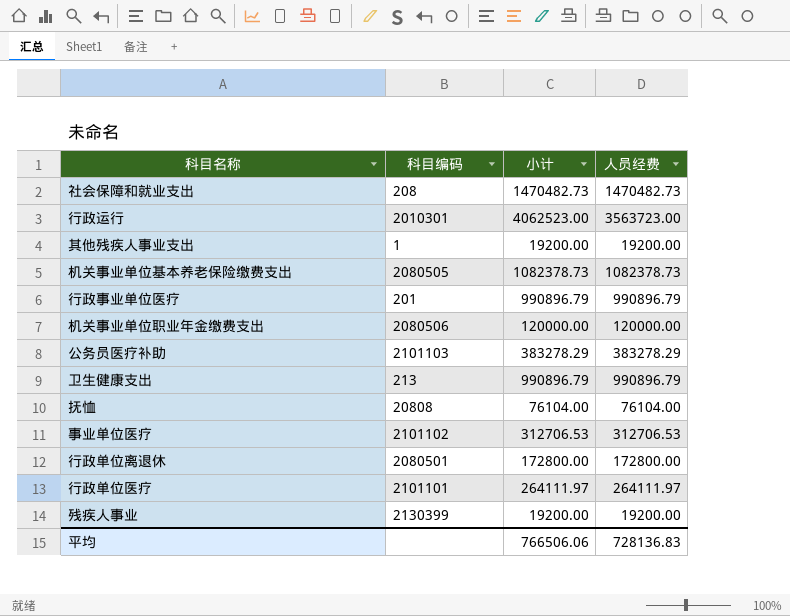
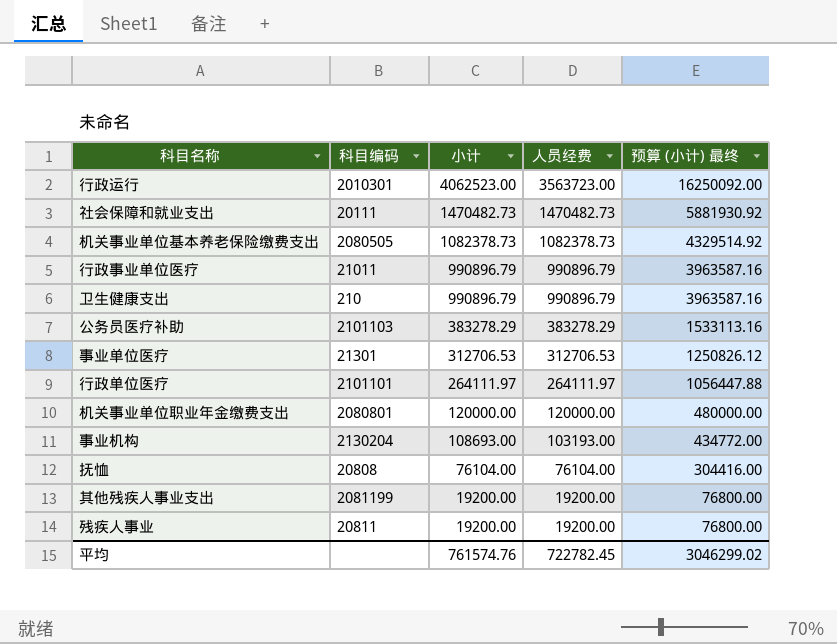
row order: none -> 小计 descending
column 预算 (小计) 最终 | formula: none -> [小计] * 4
row 行政单位离退休: 2080501 | 172800.00 | 172800.00 -> none
社会保障和就业支出 | 科目编码: 208 -> 20111
行政事业单位医疗 | 科目编码: 201 -> 21011
卫生健康支出 | 科目编码: 213 -> 210
事业单位医疗 | 科目编码: 2101102 -> 21301
机关事业单位职业年金缴费支出 | 科目编码: 2080506 -> 2080801
row 事业机构: none -> 2130204 | 108693.00 | 103193.00 | 434772.00
其他残疾人事业支出 | 科目编码: 1 -> 2081199
残疾人事业 | 科目编码: 2130399 -> 20811
平均 | 小计: 766506.06 -> 761574.76
平均 | 人员经费: 728136.83 -> 722782.45

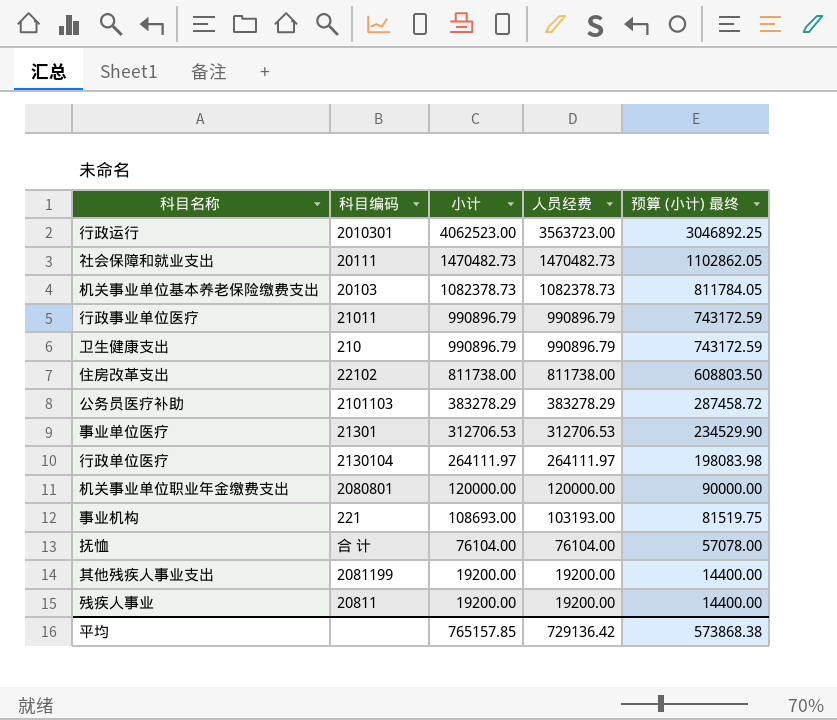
column 预算 (小计) 最终 | formula: [小计] * 4 -> [小计] * 0.75
机关事业单位基本养老保险缴费支出 | 科目编码: 2080505 -> 20103
row 住房改革支出: none -> 22102 | 811738.00 | 811738.00 | 608803.50
行政单位医疗 | 科目编码: 2101101 -> 2130104
事业机构 | 科目编码: 2130204 -> 221
抚恤 | 科目编码: 20808 -> 合 计
平均 | 小计: 761574.76 -> 765157.85
平均 | 人员经费: 722782.45 -> 729136.42
平均 | 预算 (小计) 最终: 3046299.02 -> 573868.38

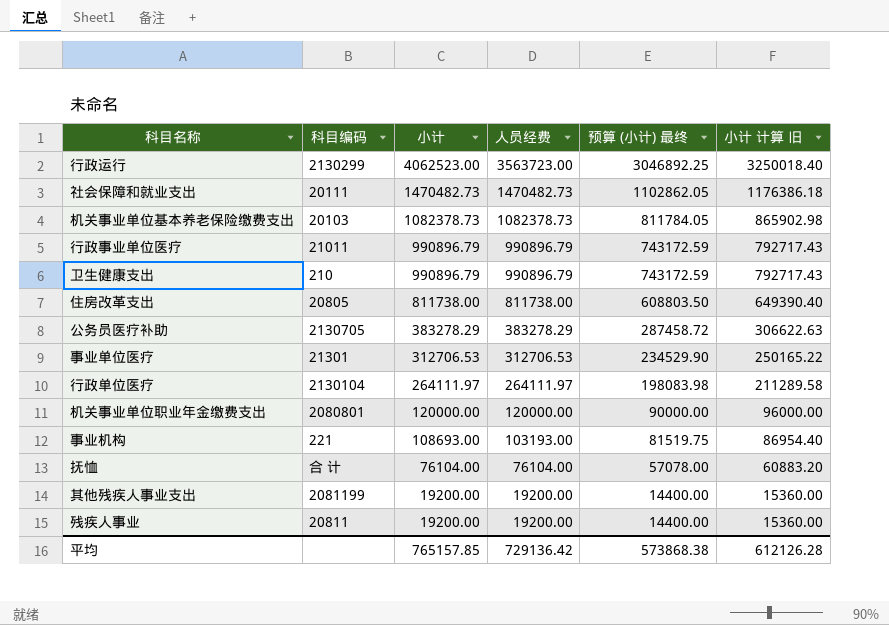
column 小计 计算 旧 | formula: none -> [小计] * 0.8
行政运行 | 科目编码: 2010301 -> 2130299
住房改革支出 | 科目编码: 22102 -> 20805
公务员医疗补助 | 科目编码: 2101103 -> 2130705

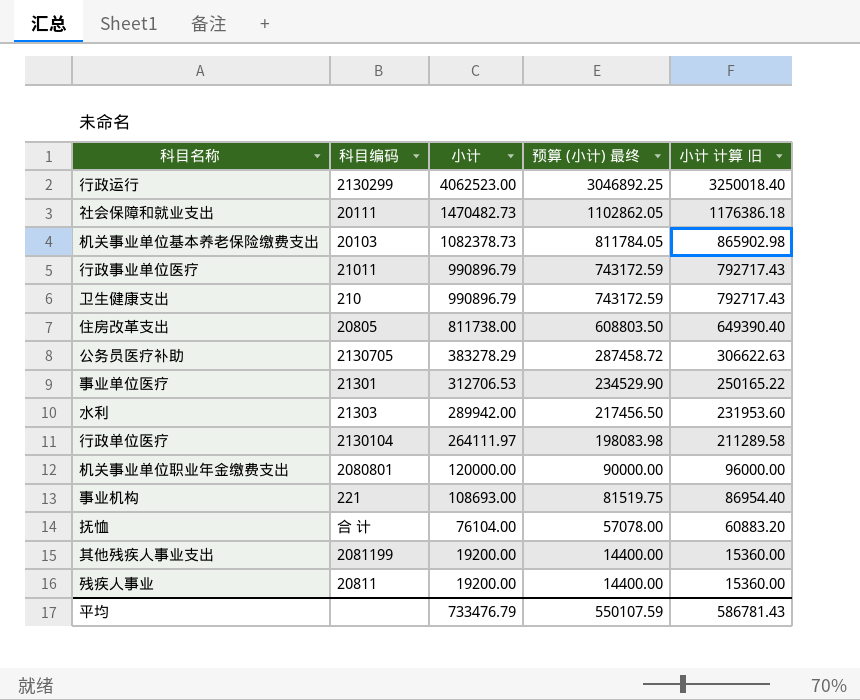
column 人员经费 | position: 4 -> none
row 水利: none -> 21303 | 289942.00 | 217456.50 | 231953.60
平均 | 小计: 765157.85 -> 733476.79
平均 | 预算 (小计) 最终: 573868.38 -> 550107.59
平均 | 小计 计算 旧: 612126.28 -> 586781.43

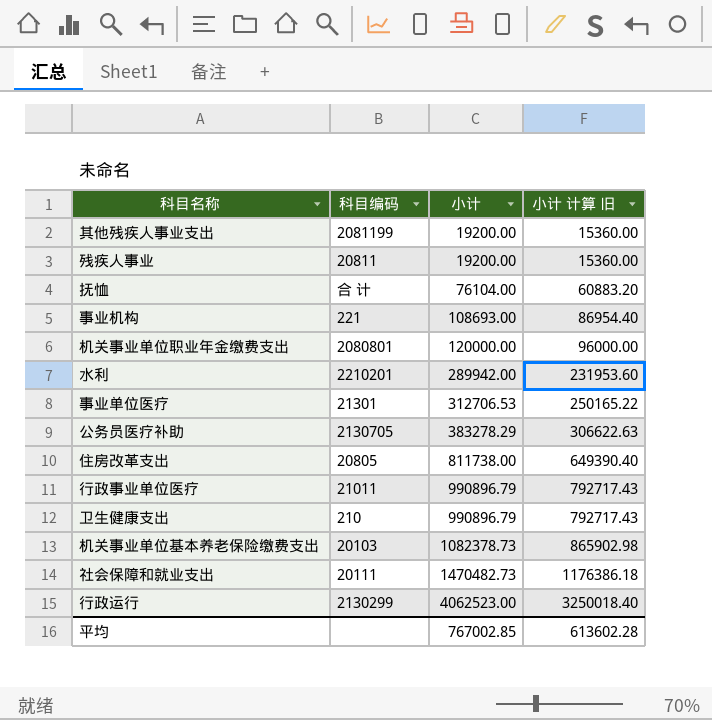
row order: 小计 descending -> 小计 ascending
column 预算 (小计) 最终 | formula: [小计] * 0.75 -> none
row 行政单位医疗: 2130104 | 264111.97 | 198083.98 | 211289.58 -> none
水利 | 科目编码: 21303 -> 2210201
平均 | 小计: 733476.79 -> 767002.85
平均 | 小计 计算 旧: 586781.43 -> 613602.28

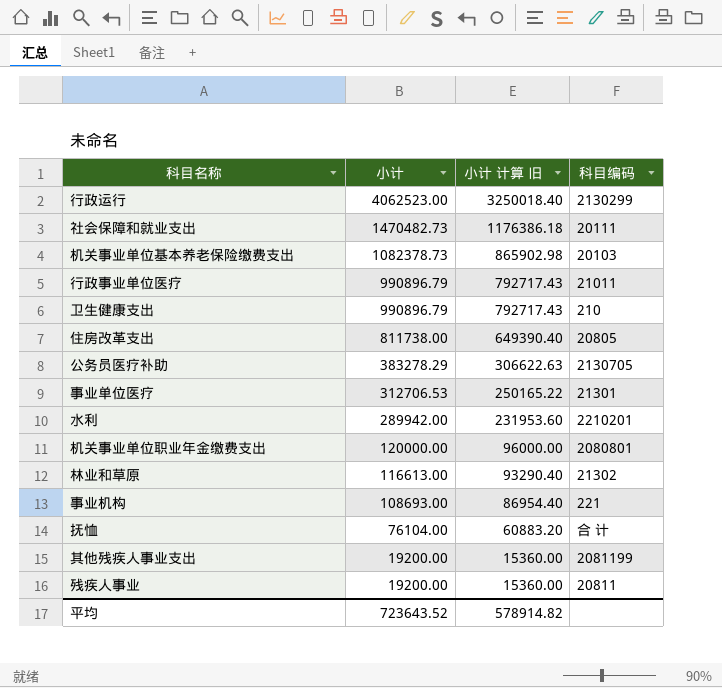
row order: 小计 ascending -> 小计 descending
column 科目编码 | position: 2 -> 4
row 林业和草原: none -> 116613.00 | 93290.40 | 21302
平均 | 小计: 767002.85 -> 723643.52
平均 | 小计 计算 旧: 613602.28 -> 578914.82

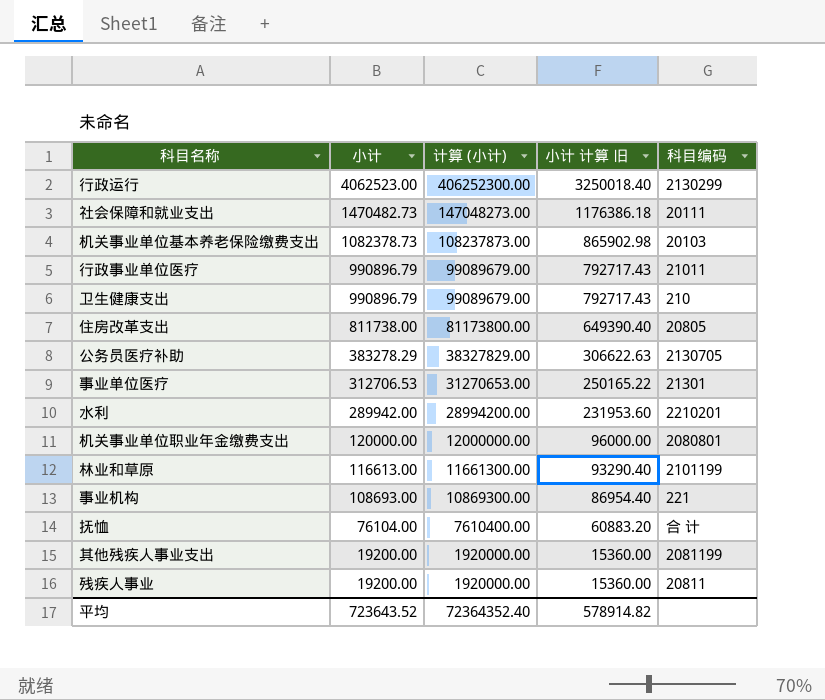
column 计算 (小计) | formula: none -> [小计] * 100
林业和草原 | 科目编码: 21302 -> 2101199

